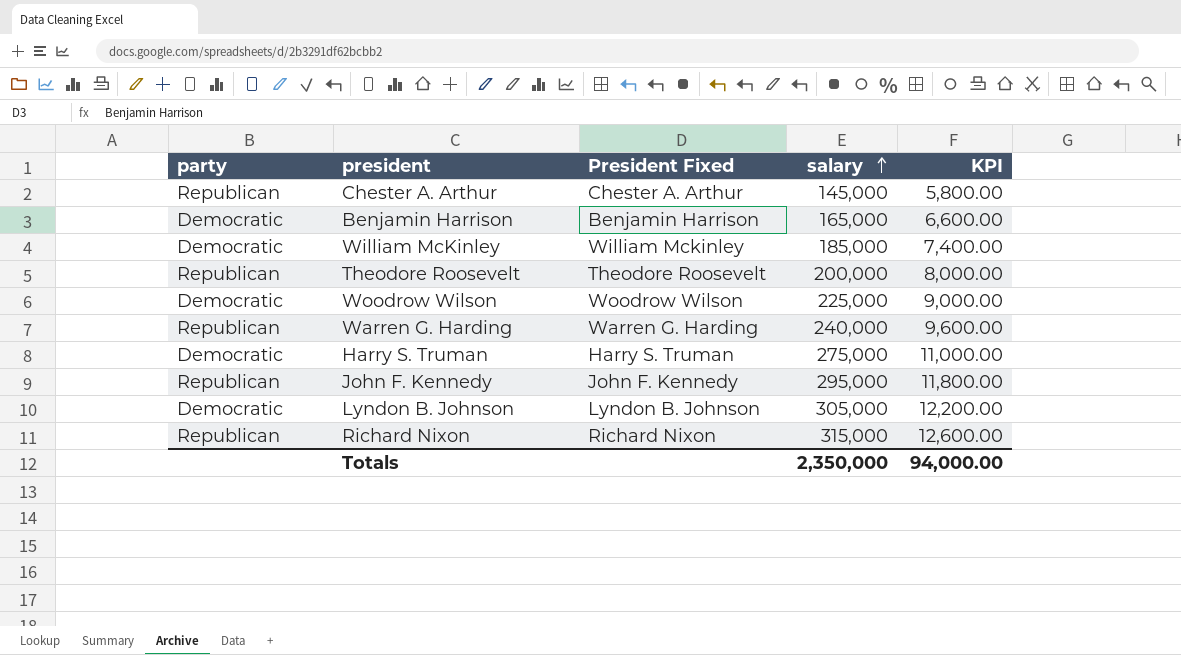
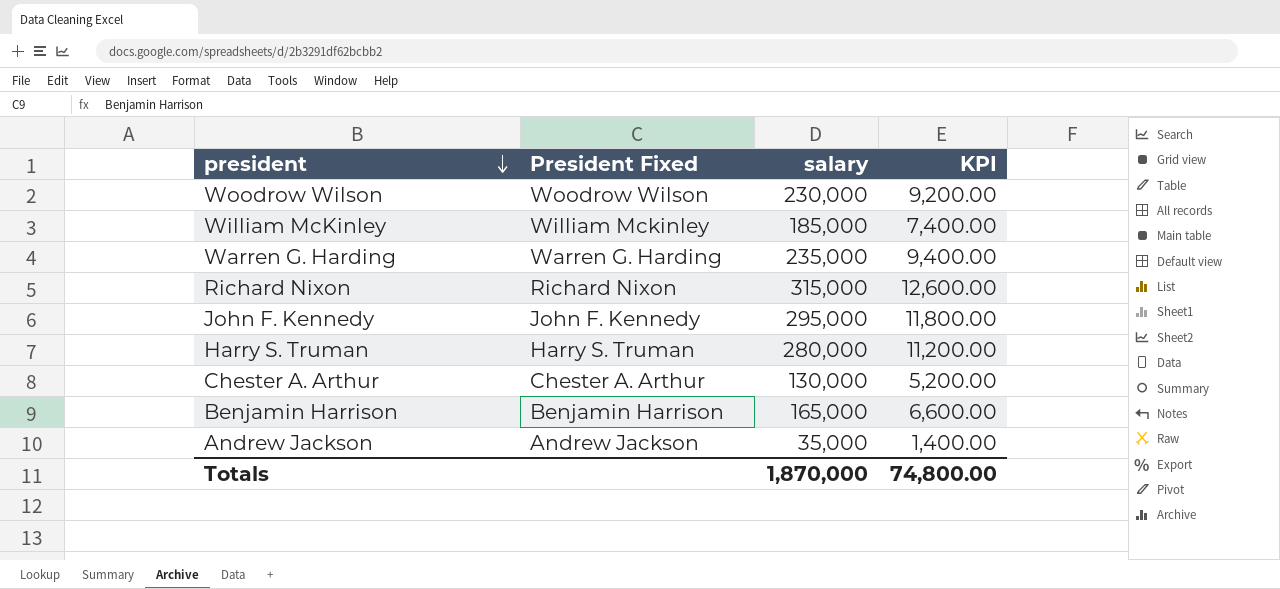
row order: salary ascending -> president descending
column party | position: 1 -> none
row Theodore Roosevelt: Republican | Theodore Roosevelt | 200,000 | 8,000.00 -> none
row Lyndon B. Johnson: Democratic | Lyndon B. Johnson | 305,000 | 12,200.00 -> none
Woodrow Wilson | salary: 225,000 -> 230,000
Woodrow Wilson | KPI: 9,000.00 -> 9,200.00
Warren G. Harding | salary: 240,000 -> 235,000
Warren G. Harding | KPI: 9,600.00 -> 9,400.00
Harry S. Truman | salary: 275,000 -> 280,000
Harry S. Truman | KPI: 11,000.00 -> 11,200.00
Chester A. Arthur | salary: 145,000 -> 130,000
Chester A. Arthur | KPI: 5,800.00 -> 5,200.00
row Andrew Jackson: none -> Andrew Jackson | 35,000 | 1,400.00
Totals | salary: 2,350,000 -> 1,870,000
Totals | KPI: 94,000.00 -> 74,800.00

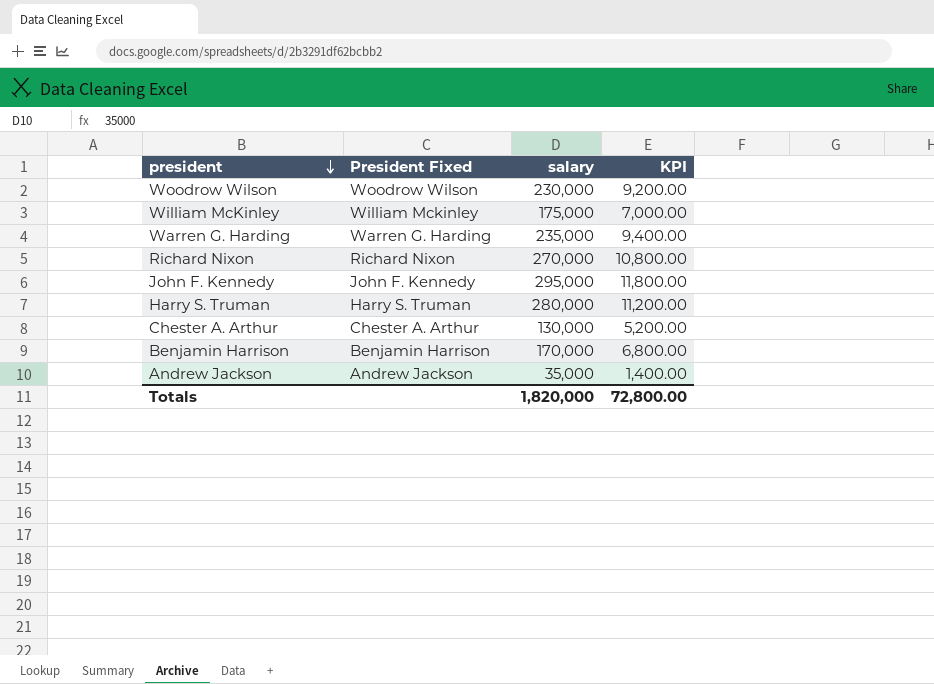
William McKinley | salary: 185,000 -> 175,000
William McKinley | KPI: 7,400.00 -> 7,000.00
Richard Nixon | salary: 315,000 -> 270,000
Richard Nixon | KPI: 12,600.00 -> 10,800.00
Benjamin Harrison | salary: 165,000 -> 170,000
Benjamin Harrison | KPI: 6,600.00 -> 6,800.00
Totals | salary: 1,870,000 -> 1,820,000
Totals | KPI: 74,800.00 -> 72,800.00

